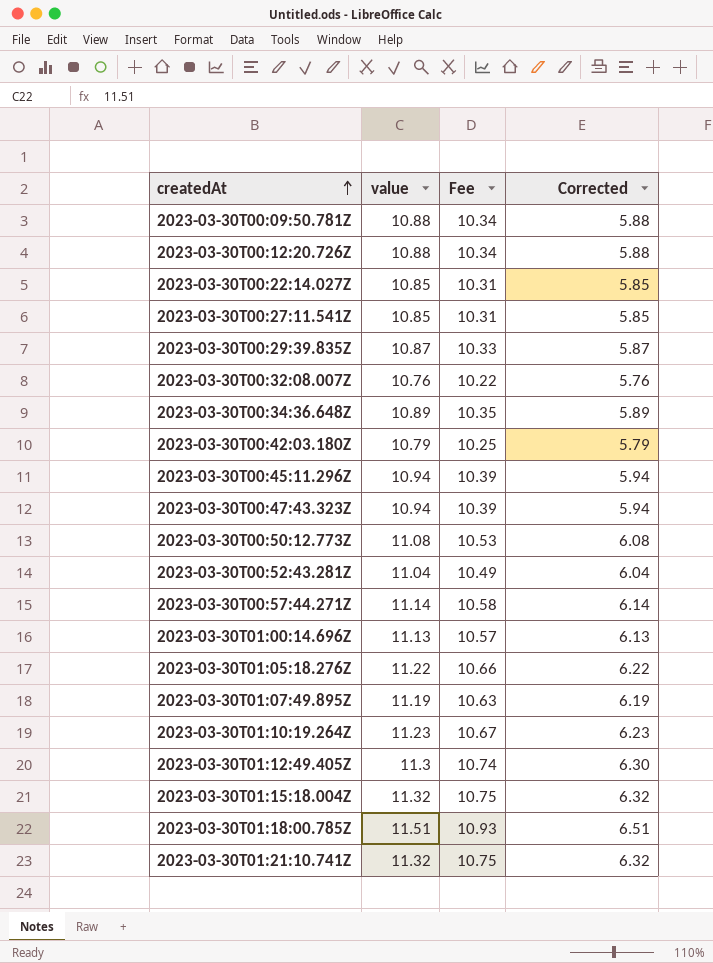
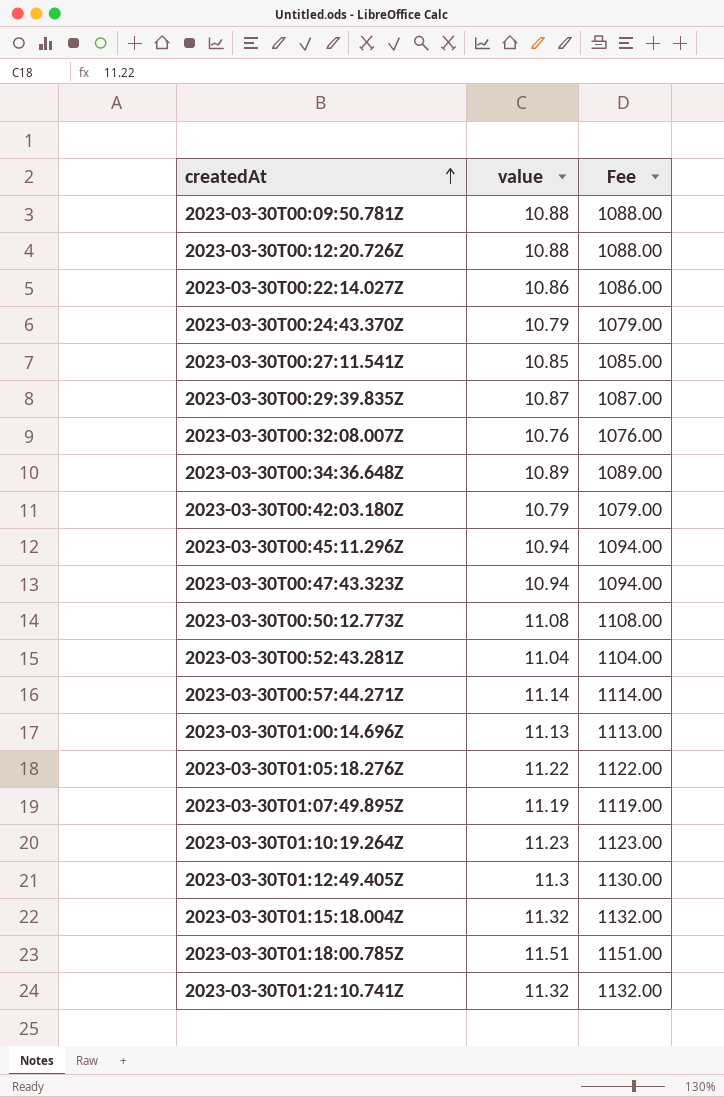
column Corrected | formula: [value] - 5 -> none
column Fee | formula: [value] * 0.95 -> [value] * 100
2023-03-30T00:22:14.027Z | value: 10.85 -> 10.86
row 2023-03-30T00:24:43.370Z: none -> 10.79 | 1079.00

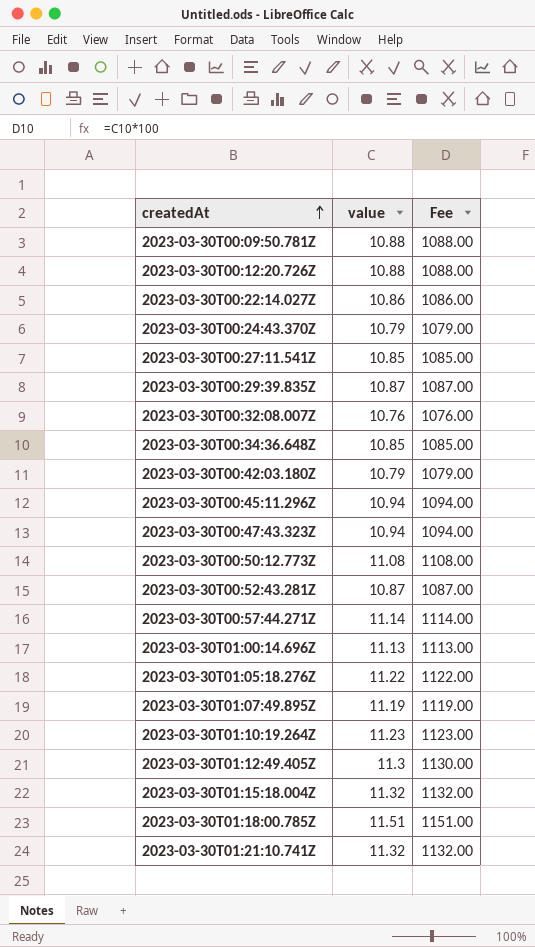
2023-03-30T00:34:36.648Z | value: 10.89 -> 10.85
2023-03-30T00:34:36.648Z | Fee: 1089.00 -> 1085.00
2023-03-30T00:52:43.281Z | value: 11.04 -> 10.87
2023-03-30T00:52:43.281Z | Fee: 1104.00 -> 1087.00

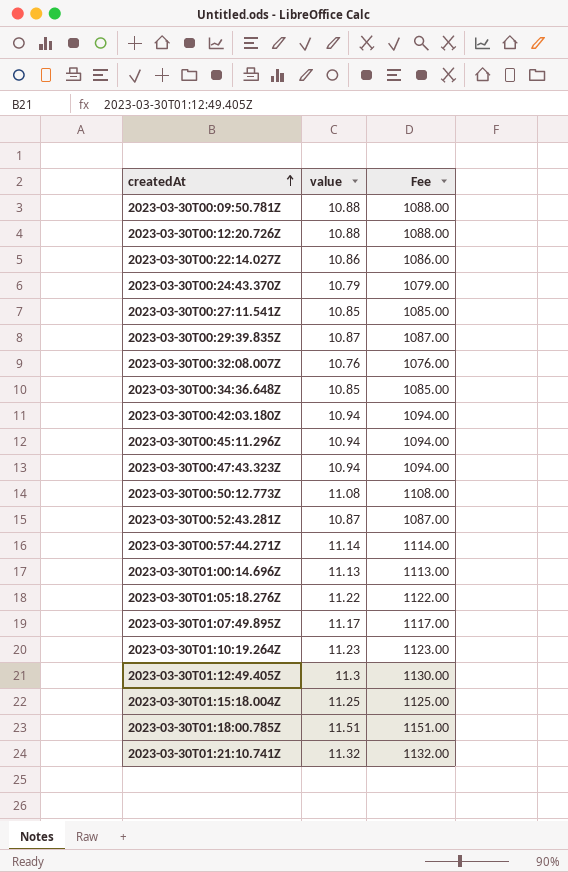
2023-03-30T00:42:03.180Z | value: 10.79 -> 10.94
2023-03-30T00:42:03.180Z | Fee: 1079.00 -> 1094.00
2023-03-30T01:07:49.895Z | value: 11.19 -> 11.17
2023-03-30T01:07:49.895Z | Fee: 1119.00 -> 1117.00
2023-03-30T01:15:18.004Z | value: 11.32 -> 11.25
2023-03-30T01:15:18.004Z | Fee: 1132.00 -> 1125.00

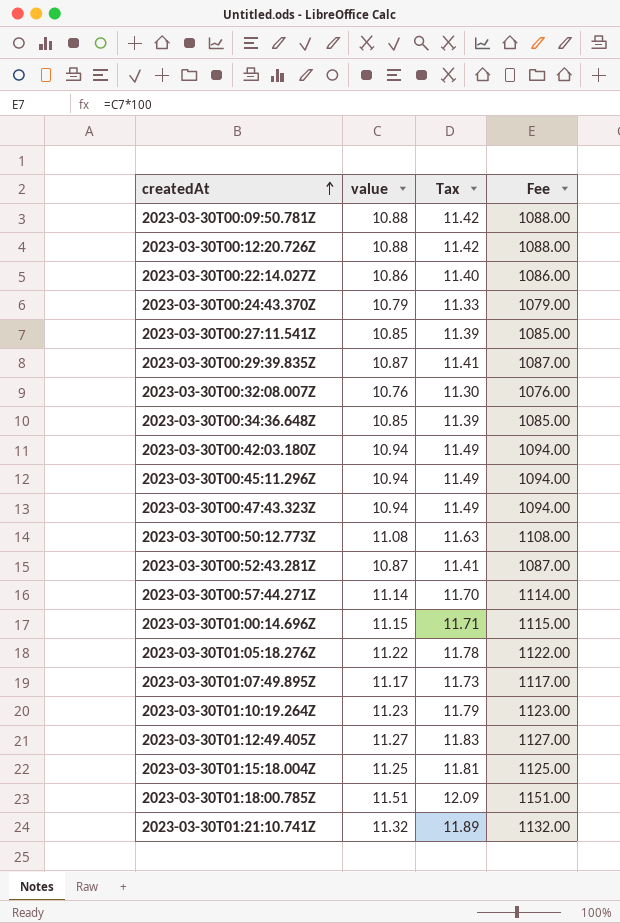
column Tax | formula: none -> [value] * 1.05
2023-03-30T01:00:14.696Z | value: 11.13 -> 11.15
2023-03-30T01:00:14.696Z | Fee: 1113.00 -> 1115.00
2023-03-30T01:12:49.405Z | value: 11.3 -> 11.27
2023-03-30T01:12:49.405Z | Fee: 1130.00 -> 1127.00

